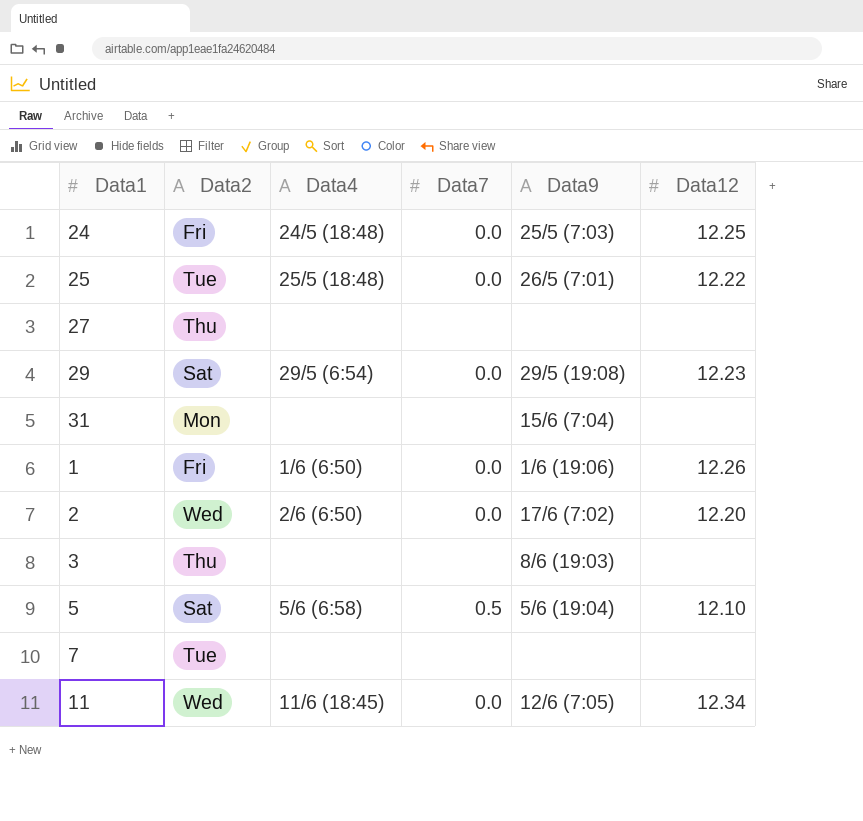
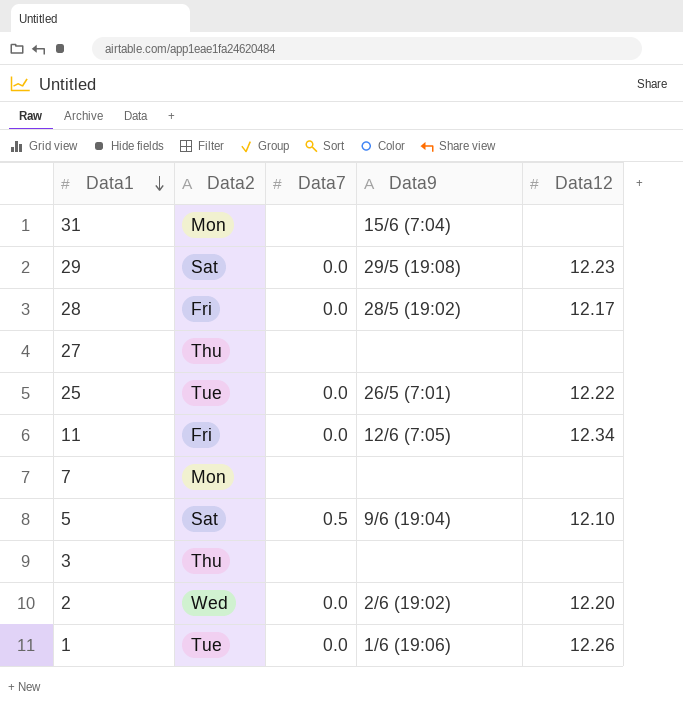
row order: none -> Data1 descending
column Data4 | position: 3 -> none
row 24: Fri | 24/5 (18:48) | 0.0 | 25/5 (7:03) | 12.25 -> none
row 28: none -> Fri | 0.0 | 28/5 (19:02) | 12.17
11 | Data2: Wed -> Fri
7 | Data2: Tue -> Mon
5 | Data9: 5/6 (19:04) -> 9/6 (19:04)
3 | Data9: 8/6 (19:03) -> none
2 | Data9: 17/6 (7:02) -> 2/6 (19:02)
1 | Data2: Fri -> Tue

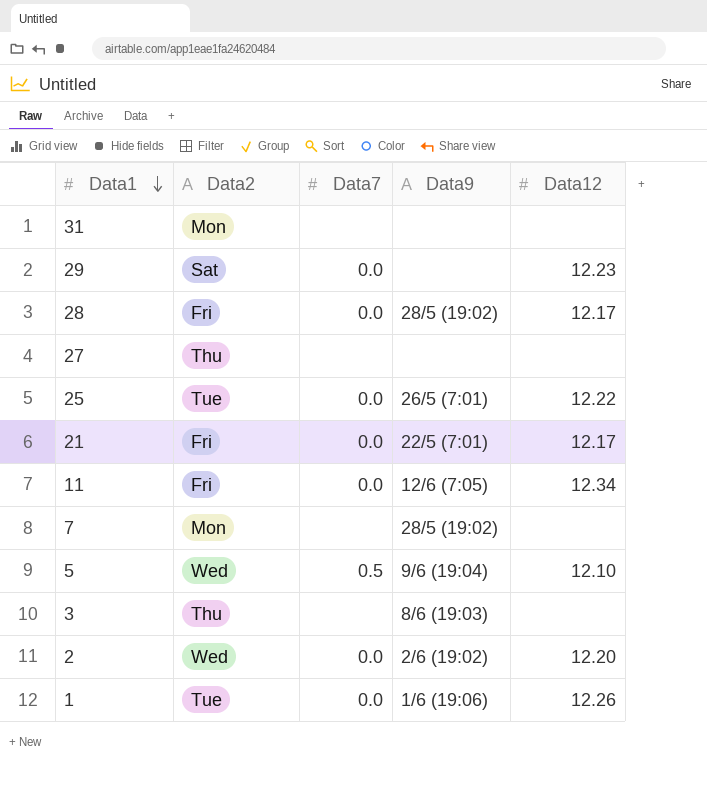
31 | Data9: 15/6 (7:04) -> none
29 | Data9: 29/5 (19:08) -> none
row 21: none -> Fri | 0.0 | 22/5 (7:01) | 12.17
7 | Data9: none -> 28/5 (19:02)
5 | Data2: Sat -> Wed
3 | Data9: none -> 8/6 (19:03)

